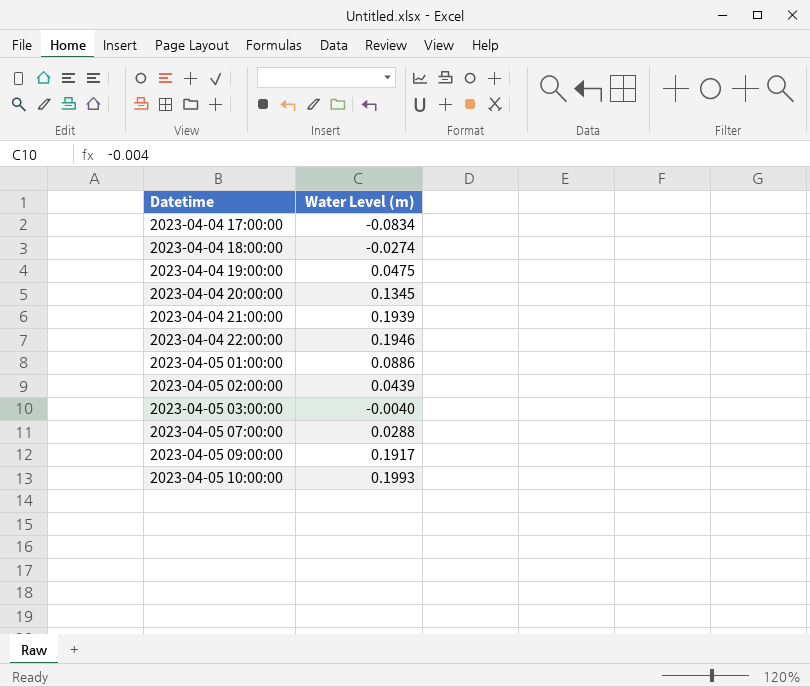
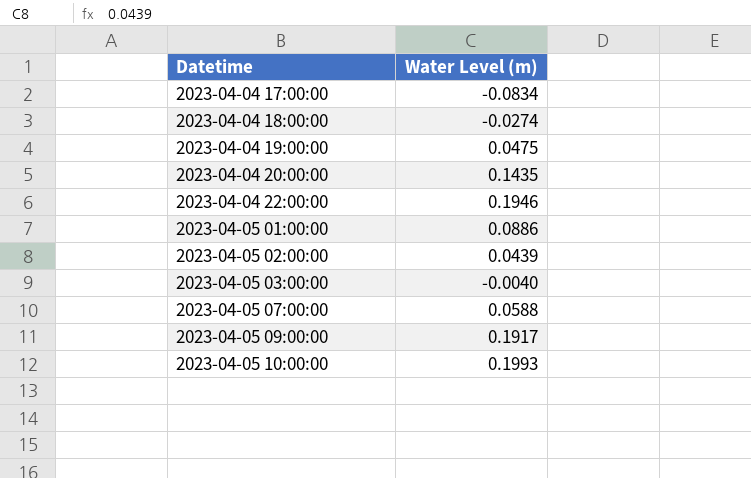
row 2023-04-04 21:00:00: 0.1939 -> none
2023-04-04 20:00:00 | Water Level (m): 0.1345 -> 0.1435
2023-04-05 07:00:00 | Water Level (m): 0.0288 -> 0.0588

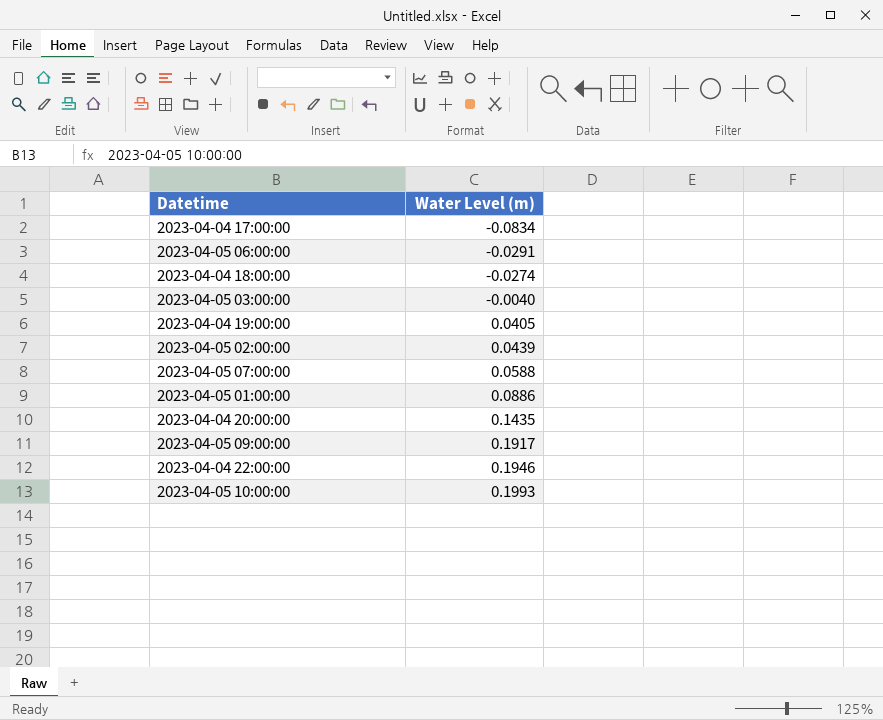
row order: Datetime ascending -> Water Level (m) ascending
row 2023-04-05 06:00:00: none -> -0.0291
2023-04-04 19:00:00 | Water Level (m): 0.0475 -> 0.0405

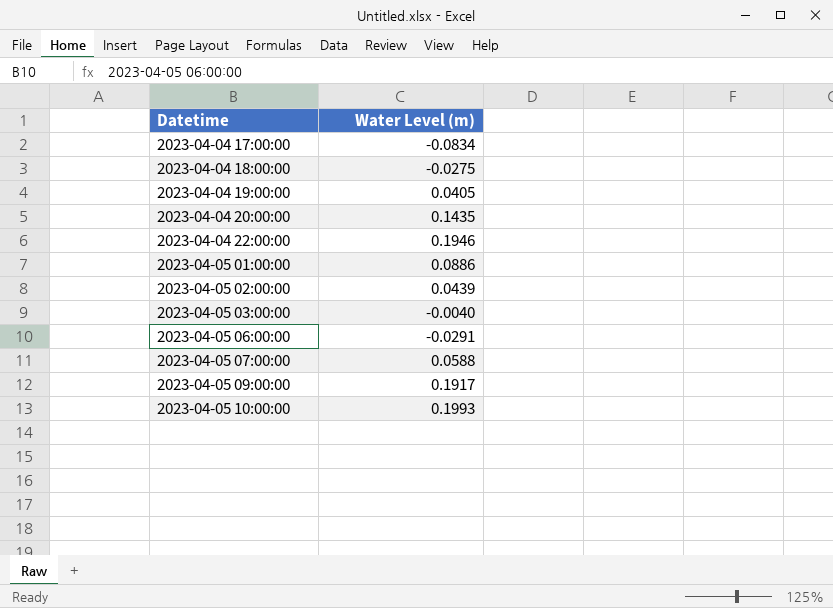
row order: Water Level (m) ascending -> Datetime ascending
2023-04-04 18:00:00 | Water Level (m): -0.0274 -> -0.0275

